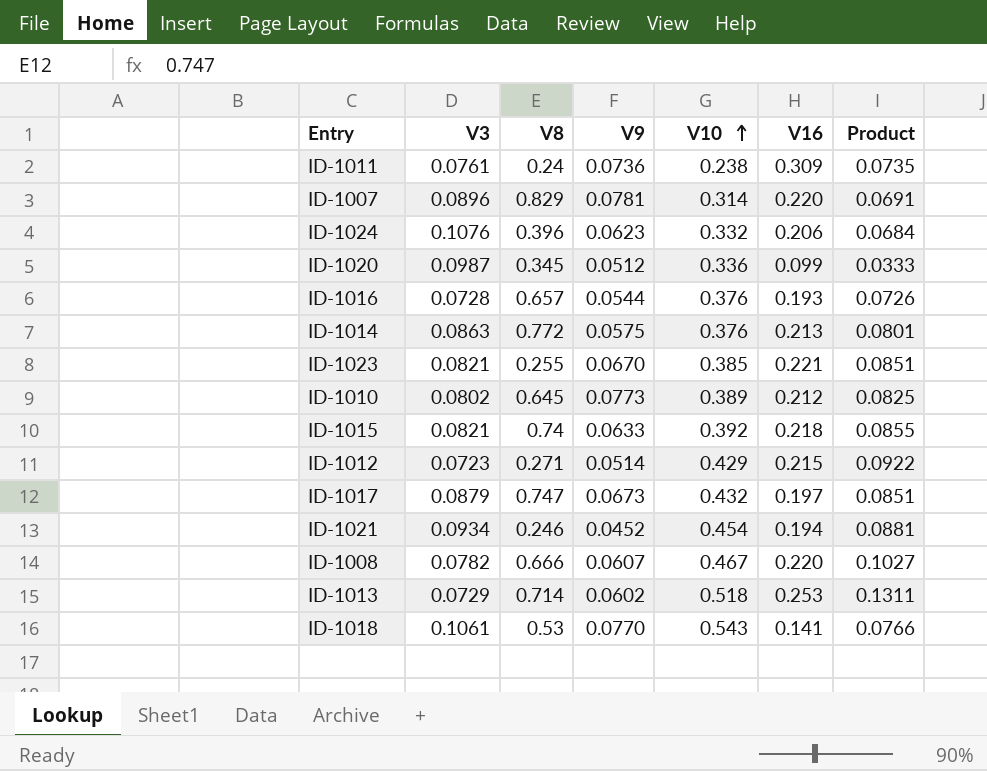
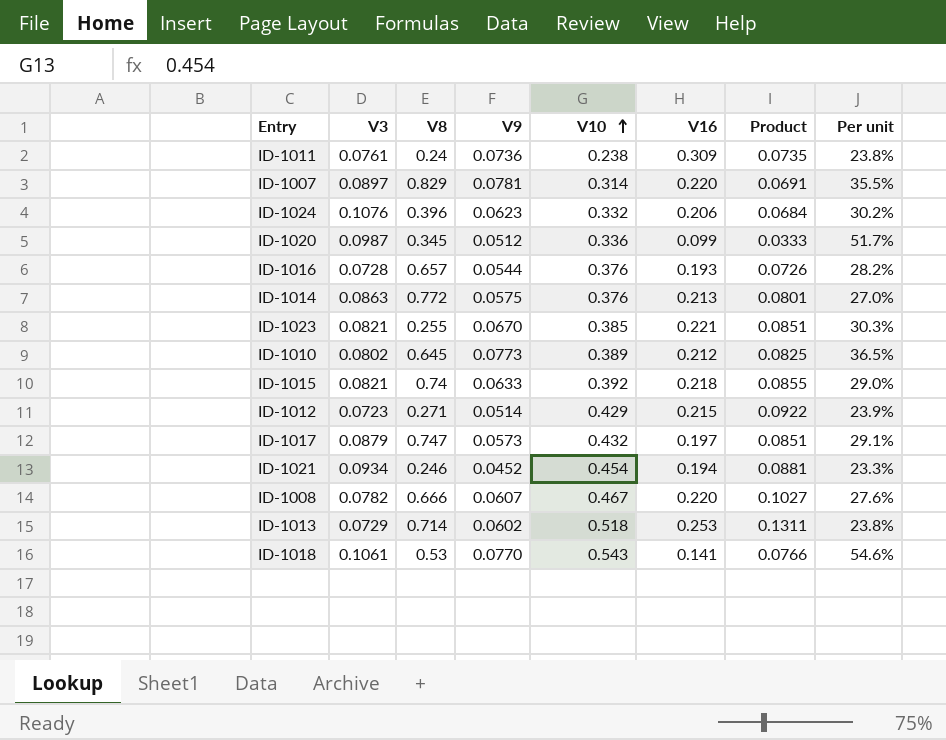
column Per unit | formula: none -> [V9] / [V16]
ID-1007 | V3: 0.0896 -> 0.0897
ID-1017 | V9: 0.0673 -> 0.0573

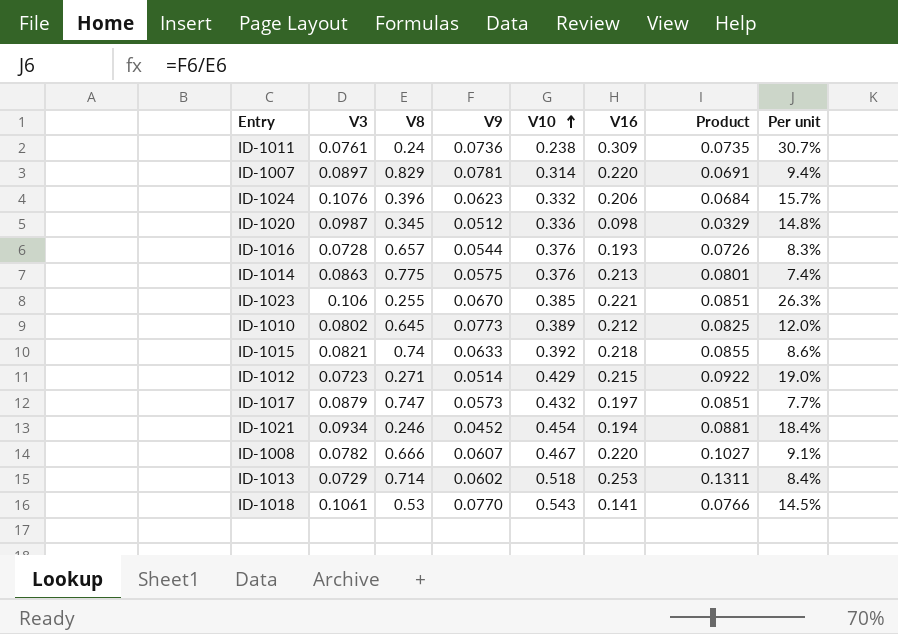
column Per unit | formula: [V9] / [V16] -> [V9] / [V8]
ID-1020 | V16: 0.099 -> 0.098
ID-1020 | Product: 0.0333 -> 0.0329
ID-1014 | V8: 0.772 -> 0.775
ID-1023 | V3: 0.0821 -> 0.106

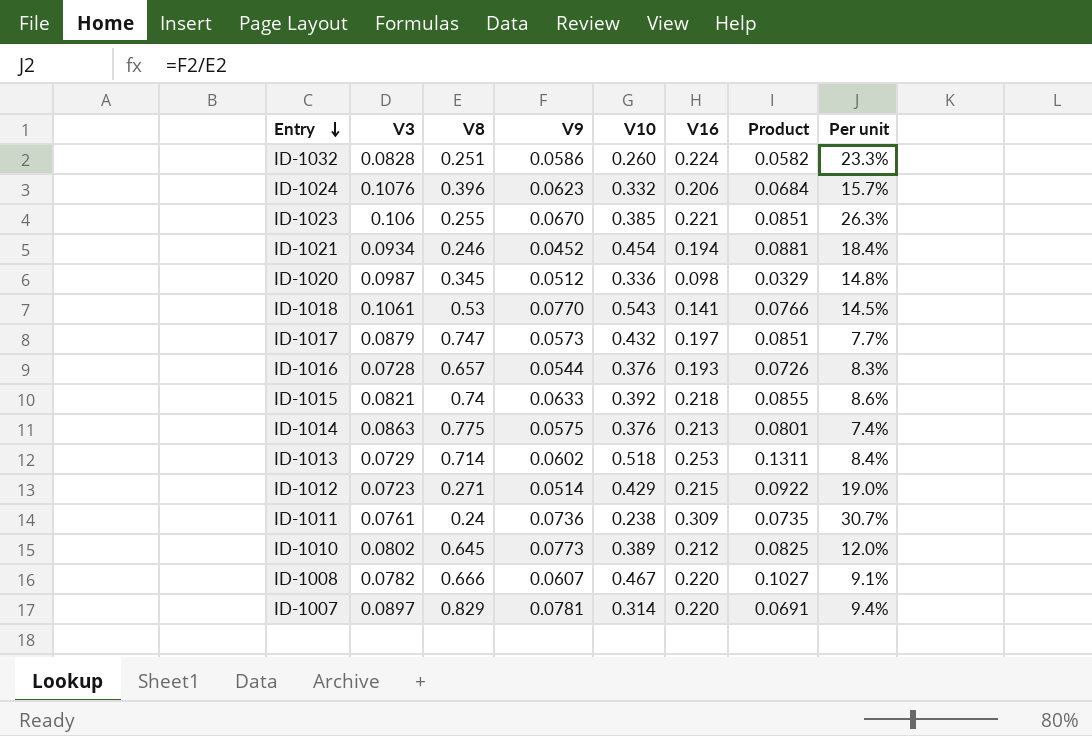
row order: V10 ascending -> Entry descending
row ID-1032: none -> 0.0828 | 0.251 | 0.0586 | 0.260 | 0.224 | 0.0582 | 23.3%

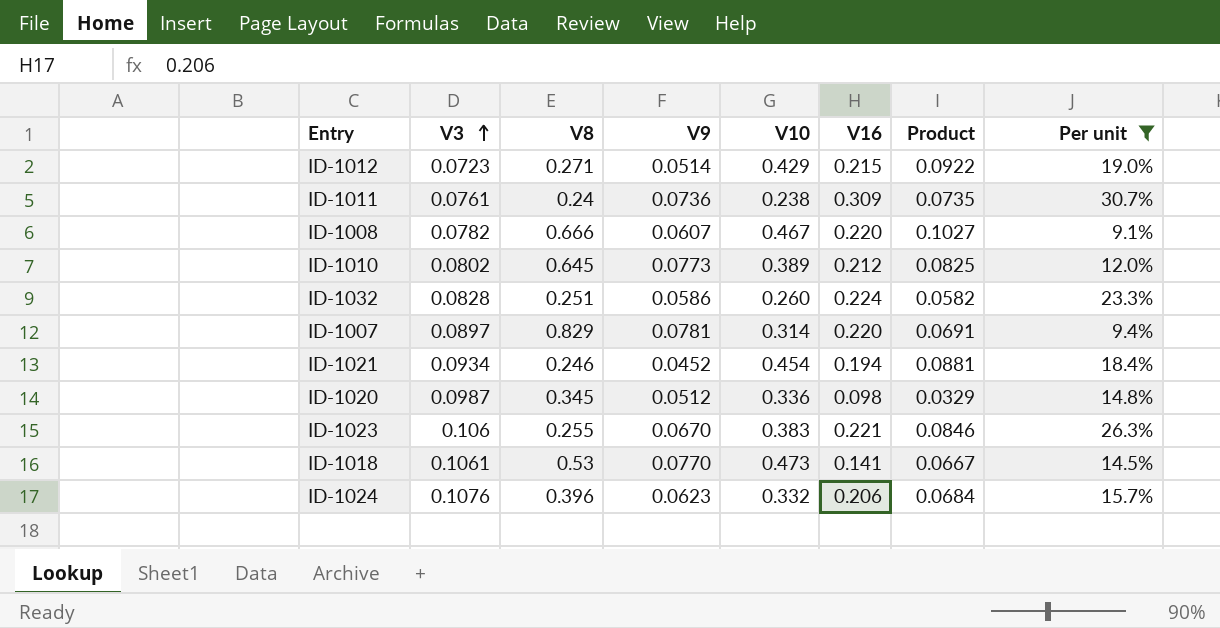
filter: none -> Per unit >= 9.1%
row order: Entry descending -> V3 ascending
ID-1023 | V10: 0.385 -> 0.383
ID-1023 | Product: 0.0851 -> 0.0846
ID-1018 | V10: 0.543 -> 0.473
ID-1018 | Product: 0.0766 -> 0.0667

